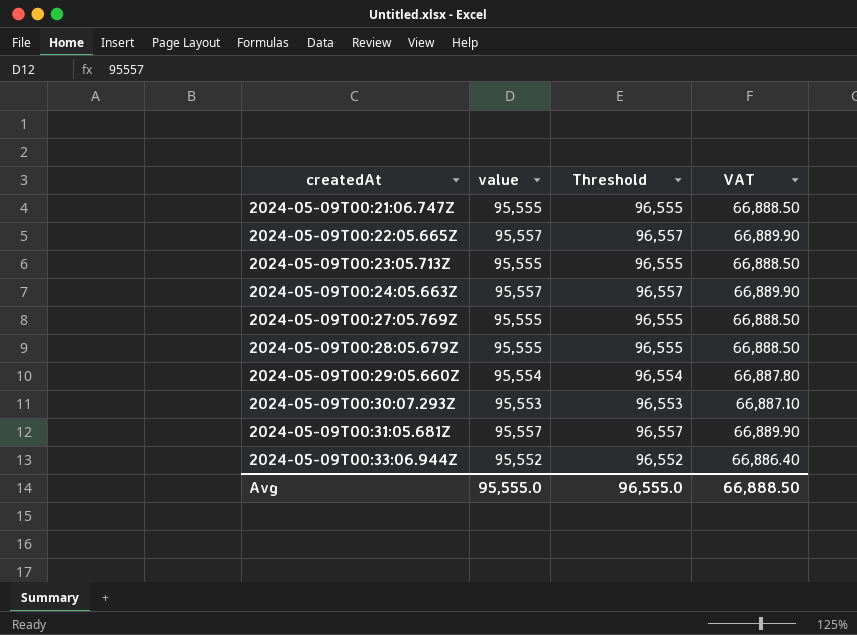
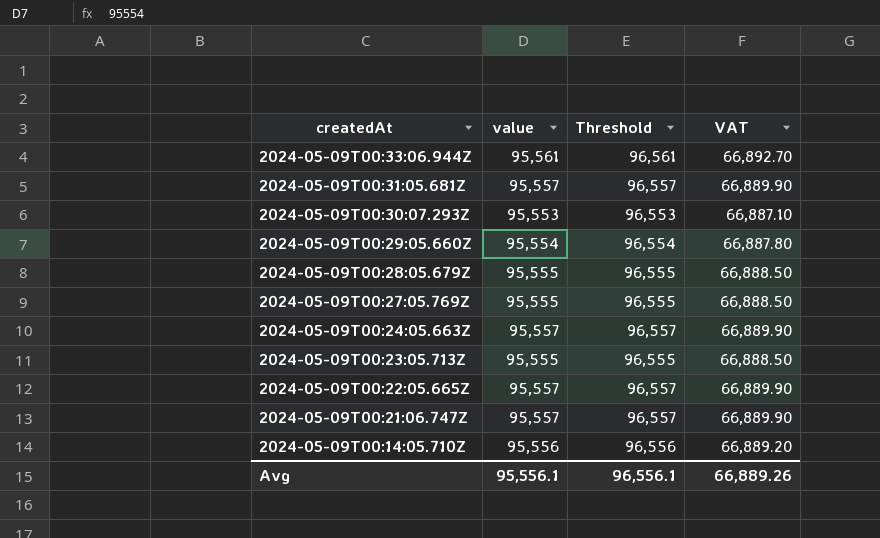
row order: createdAt ascending -> createdAt descending
2024-05-09T00:33:06.944Z | value: 95,552 -> 95,561
2024-05-09T00:33:06.944Z | Threshold: 96,552 -> 96,561
2024-05-09T00:33:06.944Z | VAT: 66,886.40 -> 66,892.70
2024-05-09T00:21:06.747Z | value: 95,555 -> 95,557
2024-05-09T00:21:06.747Z | Threshold: 96,555 -> 96,557
2024-05-09T00:21:06.747Z | VAT: 66,888.50 -> 66,889.90
row 2024-05-09T00:14:05.710Z: none -> 95,556 | 96,556 | 66,889.20
Avg | value: 95,555.0 -> 95,556.1
Avg | Threshold: 96,555.0 -> 96,556.1
Avg | VAT: 66,888.50 -> 66,889.26

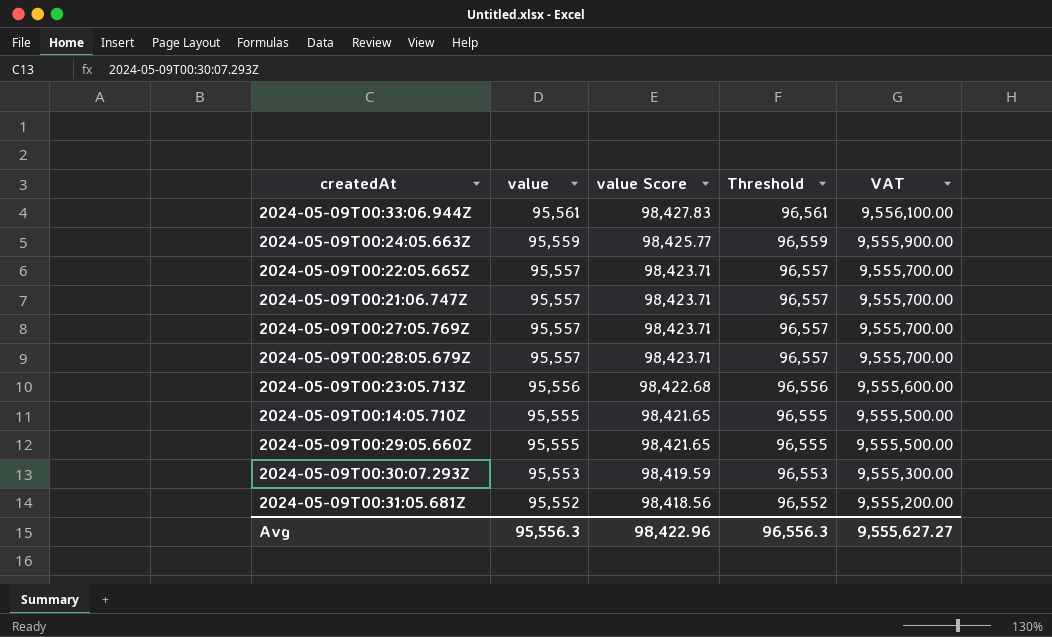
row order: createdAt descending -> value descending
column value Score | formula: none -> [value] * 1.03
column VAT | formula: [value] * 0.7 -> [value] * 100
2024-05-09T00:24:05.663Z | value: 95,557 -> 95,559
2024-05-09T00:24:05.663Z | Threshold: 96,557 -> 96,559
2024-05-09T00:27:05.769Z | value: 95,555 -> 95,557
2024-05-09T00:27:05.769Z | Threshold: 96,555 -> 96,557
2024-05-09T00:28:05.679Z | value: 95,555 -> 95,557
2024-05-09T00:28:05.679Z | Threshold: 96,555 -> 96,557
2024-05-09T00:23:05.713Z | value: 95,555 -> 95,556
2024-05-09T00:23:05.713Z | Threshold: 96,555 -> 96,556
2024-05-09T00:14:05.710Z | value: 95,556 -> 95,555
2024-05-09T00:14:05.710Z | Threshold: 96,556 -> 96,555
2024-05-09T00:29:05.660Z | value: 95,554 -> 95,555
2024-05-09T00:29:05.660Z | Threshold: 96,554 -> 96,555
2024-05-09T00:31:05.681Z | value: 95,557 -> 95,552
2024-05-09T00:31:05.681Z | Threshold: 96,557 -> 96,552
Avg | value: 95,556.1 -> 95,556.3
Avg | Threshold: 96,556.1 -> 96,556.3
Avg | VAT: 66,889.26 -> 9,555,627.27

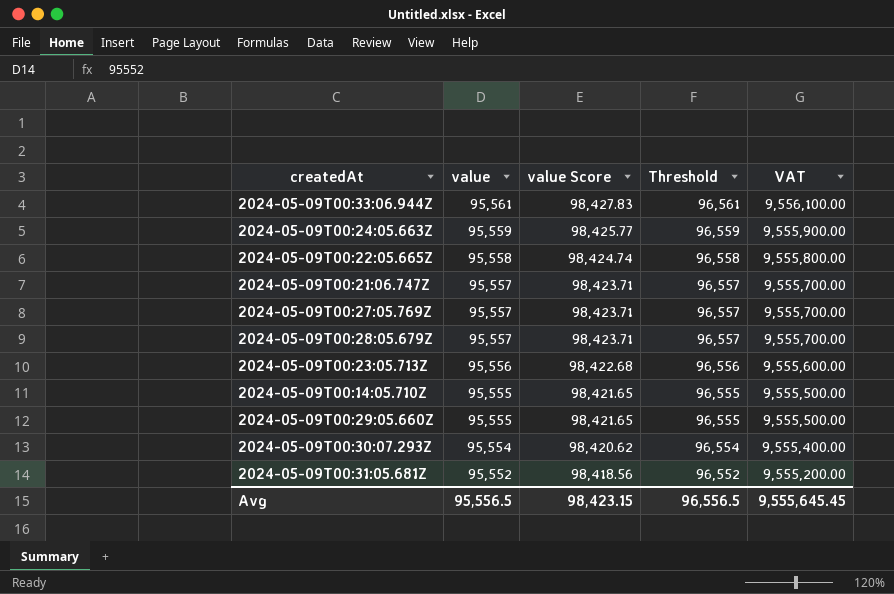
2024-05-09T00:22:05.665Z | value: 95,557 -> 95,558
2024-05-09T00:22:05.665Z | value Score: 98,423.71 -> 98,424.74
2024-05-09T00:22:05.665Z | Threshold: 96,557 -> 96,558
2024-05-09T00:22:05.665Z | VAT: 9,555,700.00 -> 9,555,800.00
2024-05-09T00:30:07.293Z | value: 95,553 -> 95,554
2024-05-09T00:30:07.293Z | value Score: 98,419.59 -> 98,420.62
2024-05-09T00:30:07.293Z | Threshold: 96,553 -> 96,554
2024-05-09T00:30:07.293Z | VAT: 9,555,300.00 -> 9,555,400.00
Avg | value: 95,556.3 -> 95,556.5
Avg | value Score: 98,422.96 -> 98,423.15
Avg | Threshold: 96,556.3 -> 96,556.5
Avg | VAT: 9,555,627.27 -> 9,555,645.45

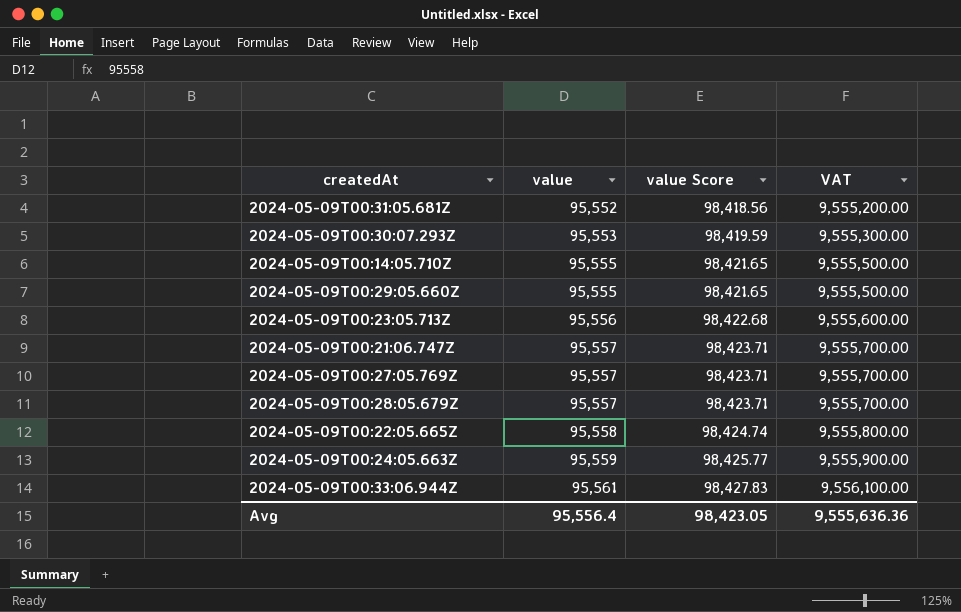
row order: value descending -> value ascending
column Threshold | formula: [value] + 1000 -> none
2024-05-09T00:30:07.293Z | value: 95,554 -> 95,553
2024-05-09T00:30:07.293Z | value Score: 98,420.62 -> 98,419.59
2024-05-09T00:30:07.293Z | VAT: 9,555,400.00 -> 9,555,300.00
Avg | value: 95,556.5 -> 95,556.4
Avg | value Score: 98,423.15 -> 98,423.05
Avg | VAT: 9,555,645.45 -> 9,555,636.36

